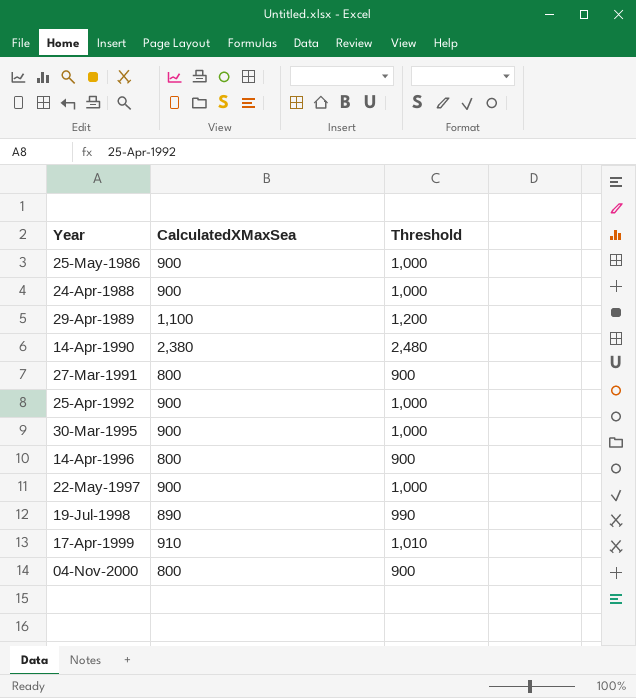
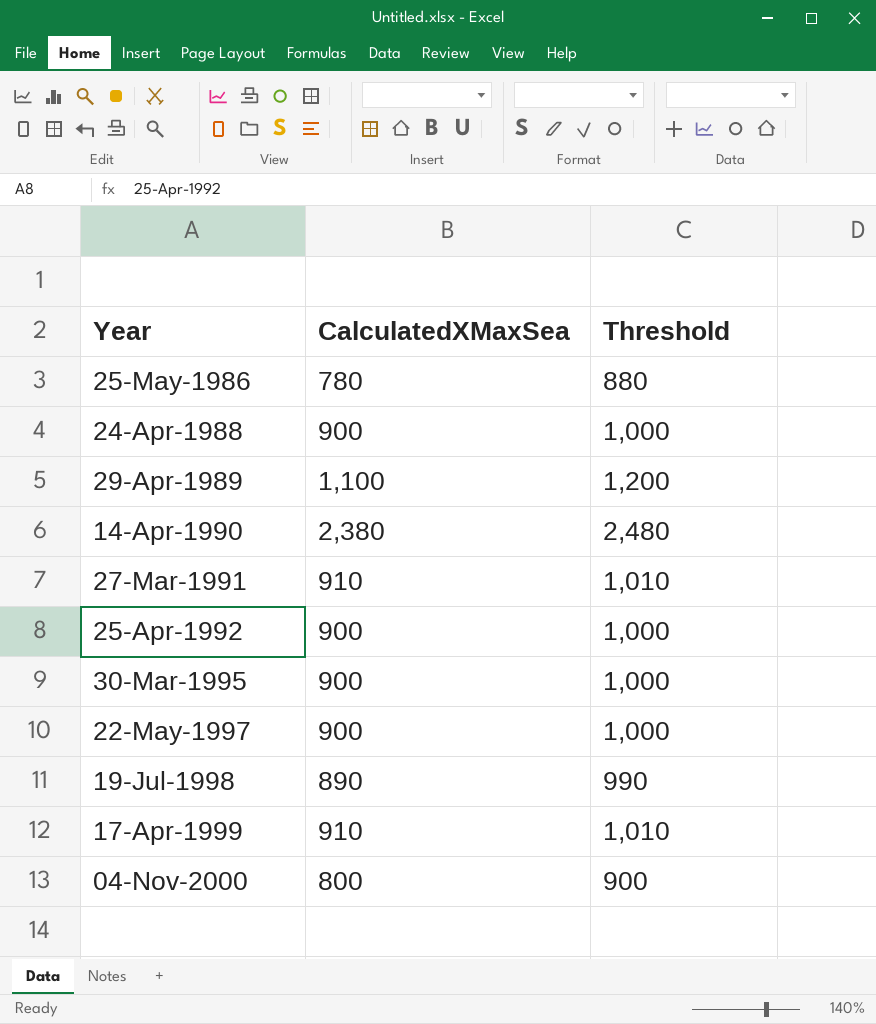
row 14-Apr-1996: 800 | 900 -> none
25-May-1986 | CalculatedXMaxSea: 900 -> 780
25-May-1986 | Threshold: 1,000 -> 880
27-Mar-1991 | CalculatedXMaxSea: 800 -> 910
27-Mar-1991 | Threshold: 900 -> 1,010

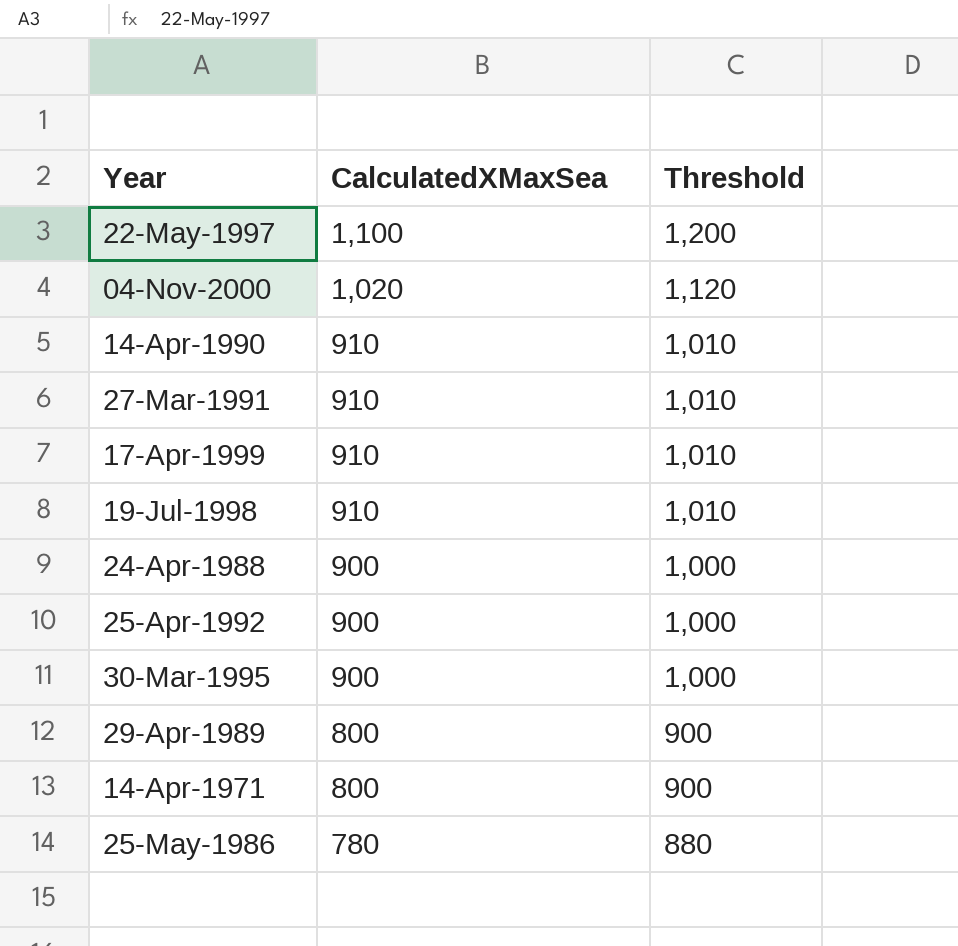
row order: Year ascending -> CalculatedXMaxSea descending
22-May-1997 | CalculatedXMaxSea: 900 -> 1,100
22-May-1997 | Threshold: 1,000 -> 1,200
04-Nov-2000 | CalculatedXMaxSea: 800 -> 1,020
04-Nov-2000 | Threshold: 900 -> 1,120
14-Apr-1990 | CalculatedXMaxSea: 2,380 -> 910
14-Apr-1990 | Threshold: 2,480 -> 1,010
19-Jul-1998 | CalculatedXMaxSea: 890 -> 910
19-Jul-1998 | Threshold: 990 -> 1,010
29-Apr-1989 | CalculatedXMaxSea: 1,100 -> 800
29-Apr-1989 | Threshold: 1,200 -> 900
row 14-Apr-1971: none -> 800 | 900

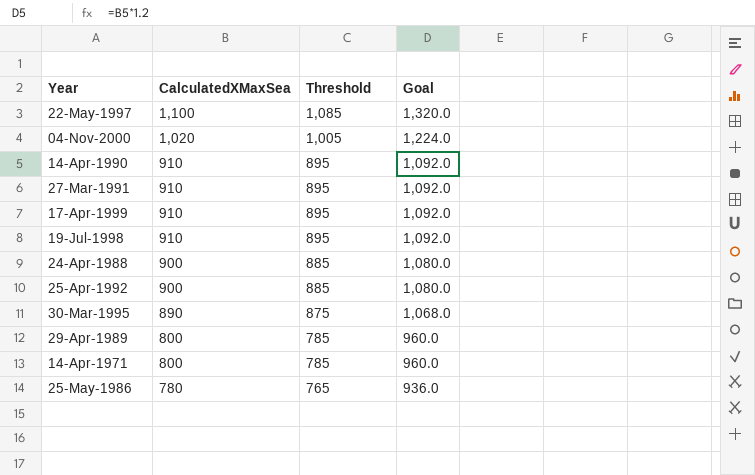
column Threshold | formula: [CalculatedXMaxSea] + 100 -> [CalculatedXMaxSea] - 15
column Goal | formula: none -> [CalculatedXMaxSea] * 1.2
30-Mar-1995 | CalculatedXMaxSea: 900 -> 890

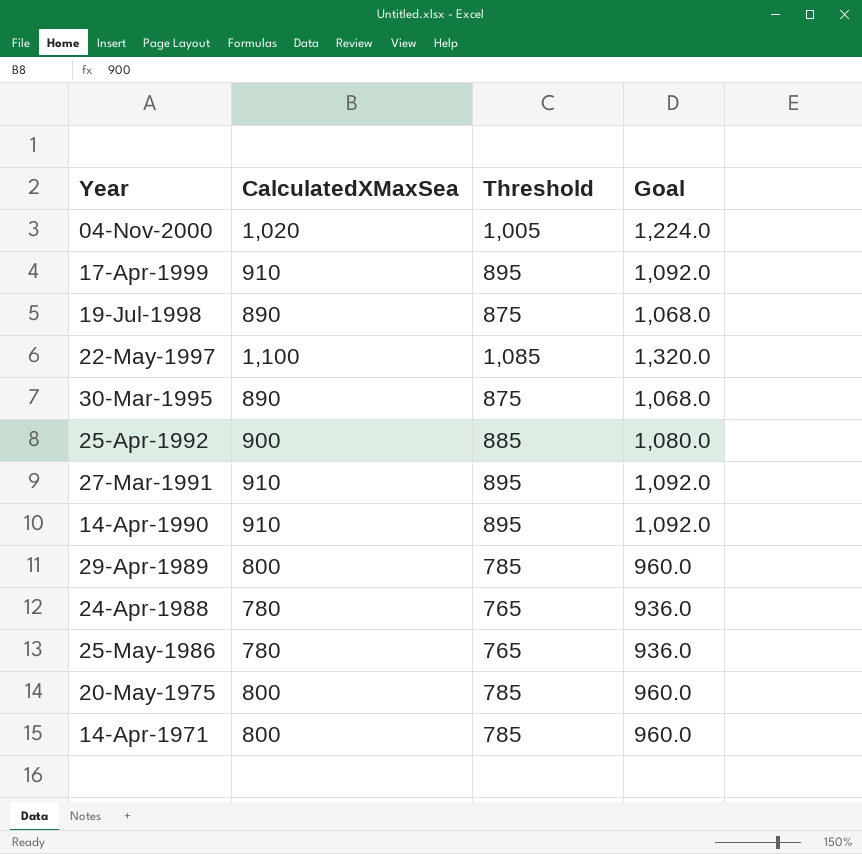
row order: CalculatedXMaxSea descending -> Year descending
19-Jul-1998 | CalculatedXMaxSea: 910 -> 890
19-Jul-1998 | Threshold: 895 -> 875
19-Jul-1998 | Goal: 1,092.0 -> 1,068.0
24-Apr-1988 | CalculatedXMaxSea: 900 -> 780
24-Apr-1988 | Threshold: 885 -> 765
24-Apr-1988 | Goal: 1,080.0 -> 936.0
row 20-May-1975: none -> 800 | 785 | 960.0

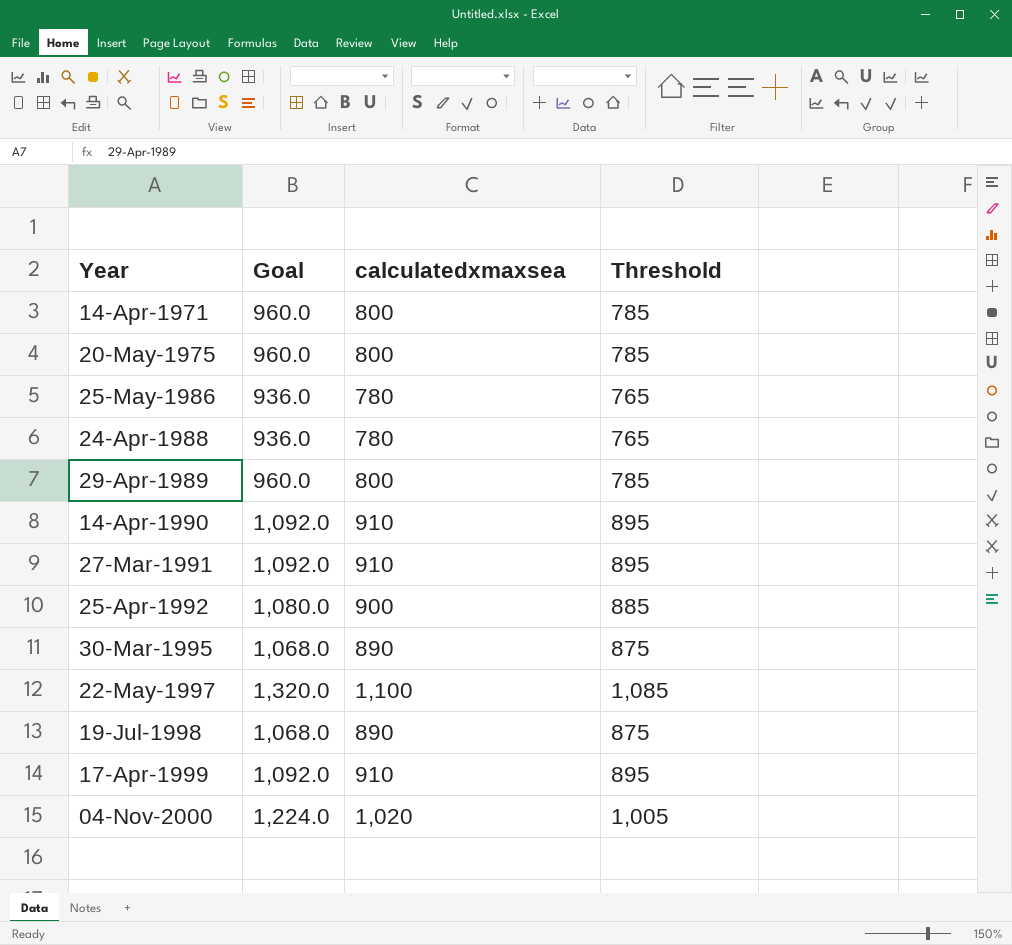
row order: Year descending -> Year ascending
column Goal | position: 4 -> 2
column name: CalculatedXMaxSea -> calculatedxmaxsea

